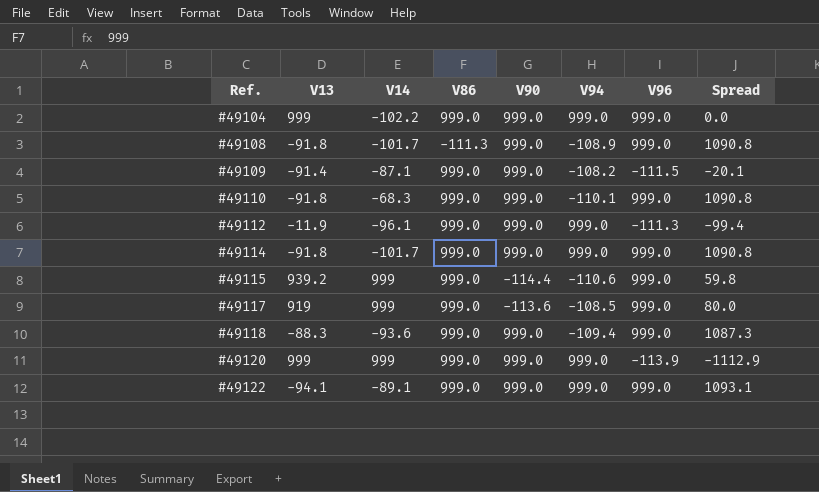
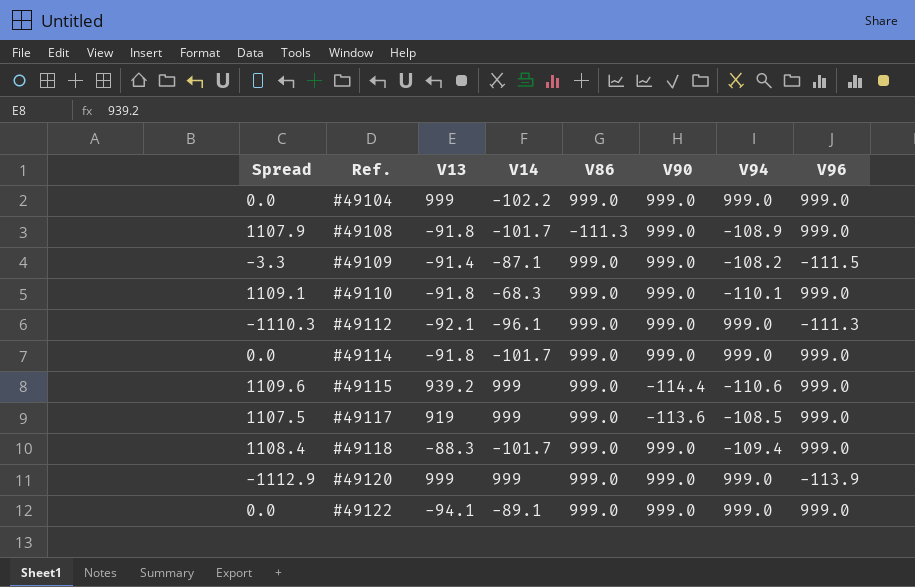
column Spread | formula: [V96] - [V13] -> [V96] - [V94]
column Spread | position: 8 -> 1
#49112 | V13: -11.9 -> -92.1
#49118 | V14: -93.6 -> -101.7

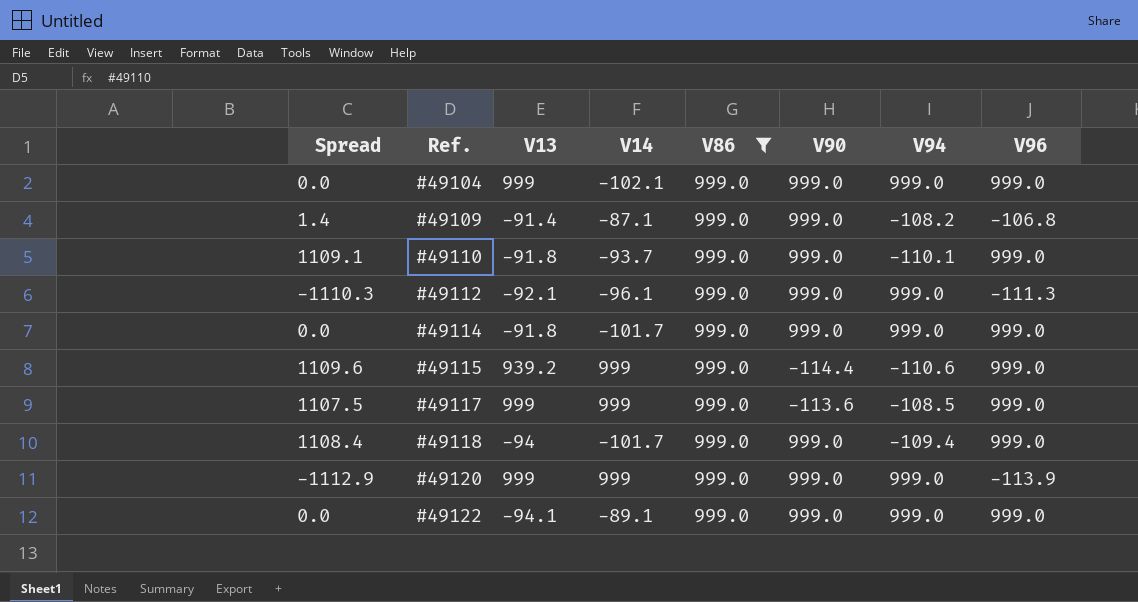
filter: none -> V86 = 999.0
#49104 | V14: -102.2 -> -102.1
#49109 | Spread: -3.3 -> 1.4
#49109 | V96: -111.5 -> -106.8
#49110 | V14: -68.3 -> -93.7
#49117 | V13: 919 -> 999
#49118 | V13: -88.3 -> -94

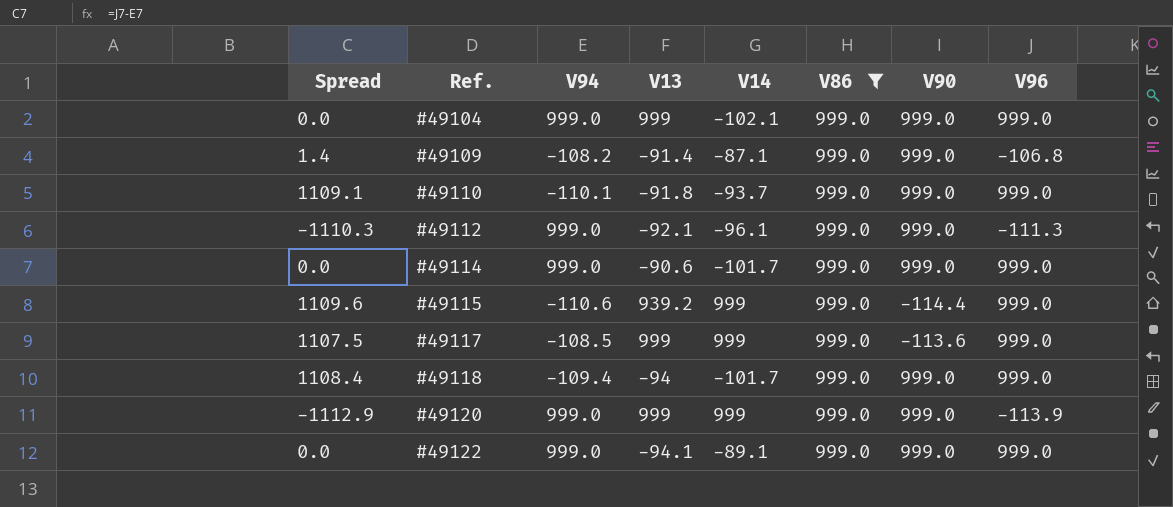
column V94 | position: 7 -> 3
#49114 | V13: -91.8 -> -90.6

